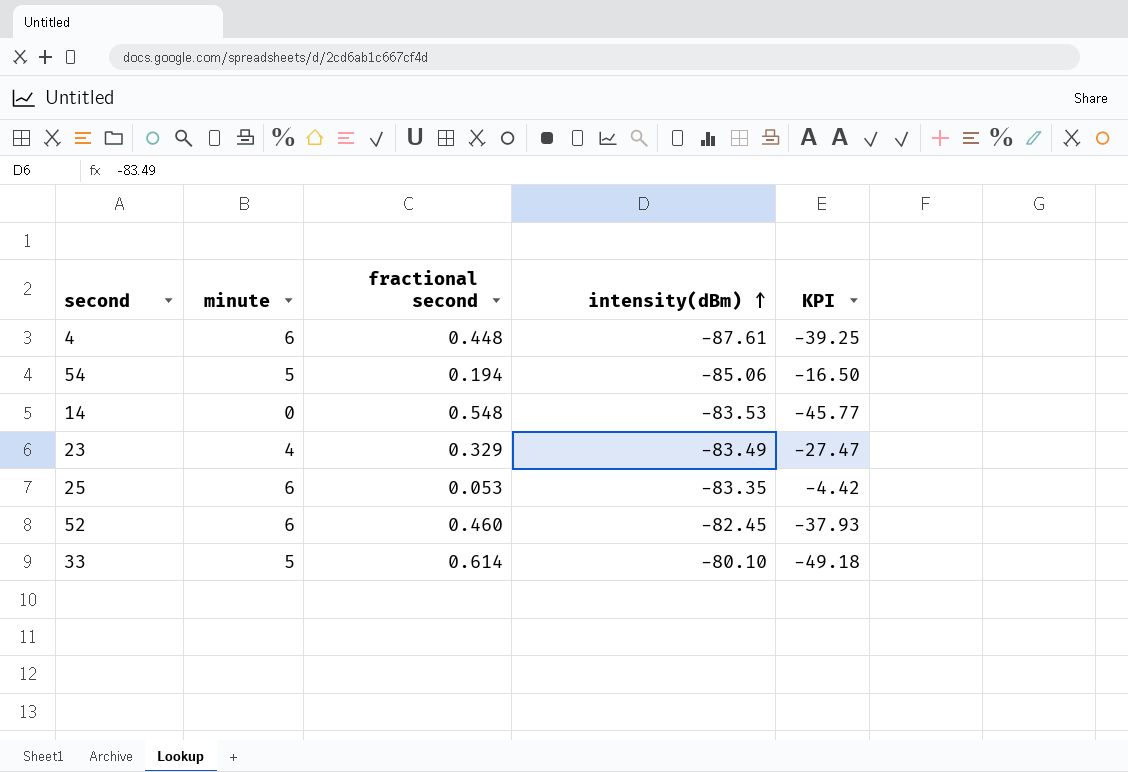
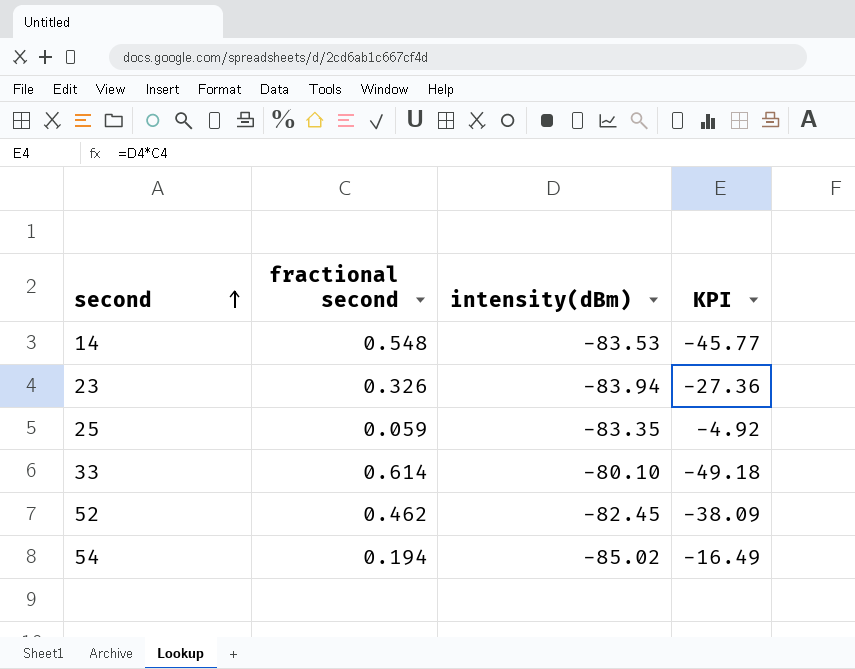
row order: intensity(dBm) ascending -> second ascending
column minute | position: 2 -> none
row 4: 6 | 0.448 | -87.61 | -39.25 -> none
23 | fractional second: 0.329 -> 0.326
23 | intensity(dBm): -83.49 -> -83.94
23 | KPI: -27.47 -> -27.36
25 | fractional second: 0.053 -> 0.059
25 | KPI: -4.42 -> -4.92
52 | fractional second: 0.460 -> 0.462
52 | KPI: -37.93 -> -38.09
54 | intensity(dBm): -85.06 -> -85.02
54 | KPI: -16.50 -> -16.49

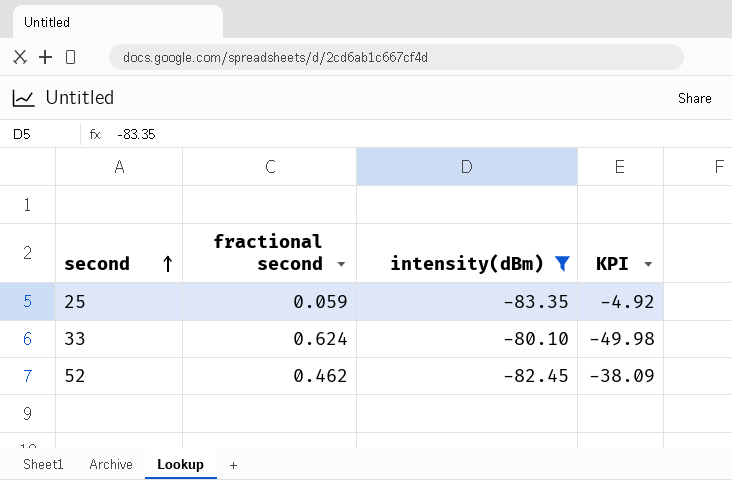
filter: none -> intensity(dBm) >= -83.35
33 | fractional second: 0.614 -> 0.624
33 | KPI: -49.18 -> -49.98

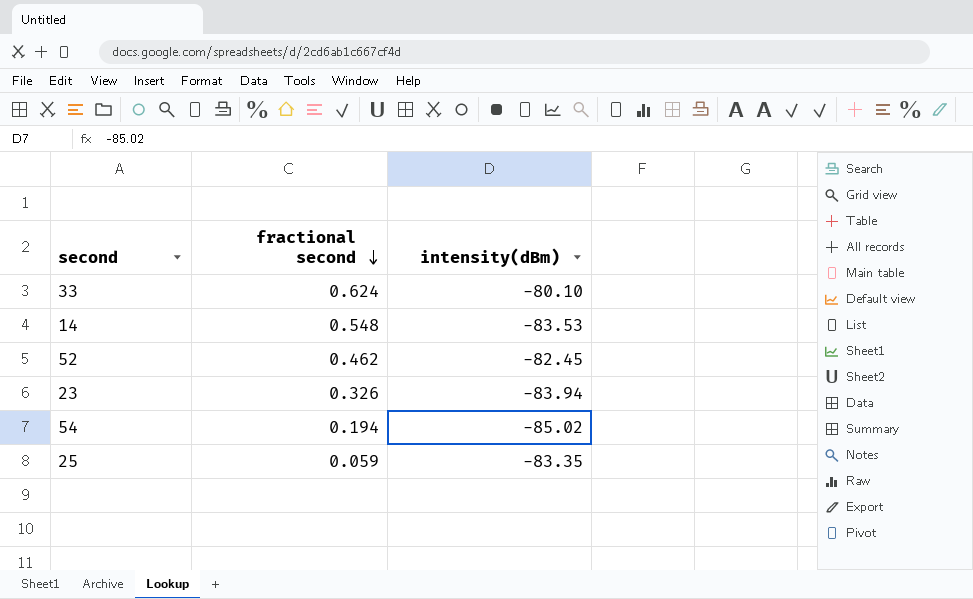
filter: intensity(dBm) >= -83.35 -> none
row order: second ascending -> fractional second descending
column KPI | formula: [fractional second] * [intensity(dBm)] -> none

